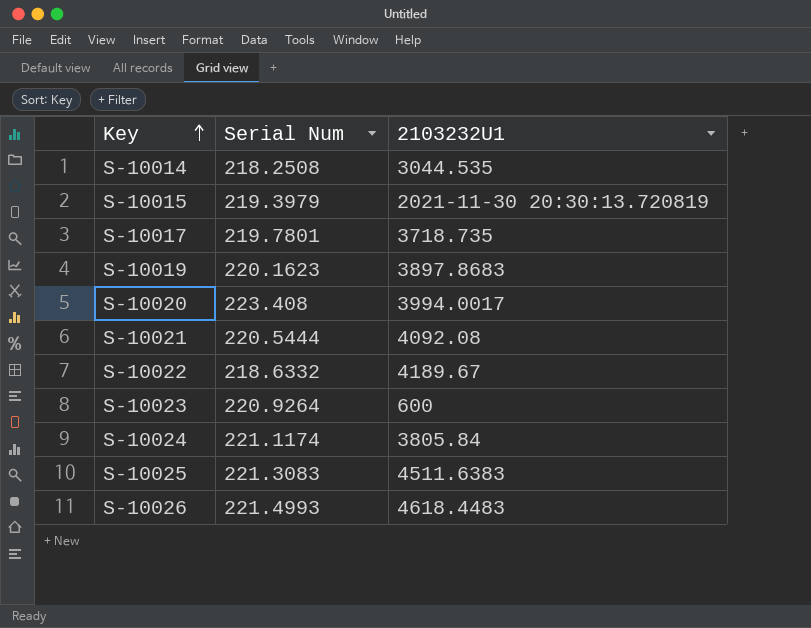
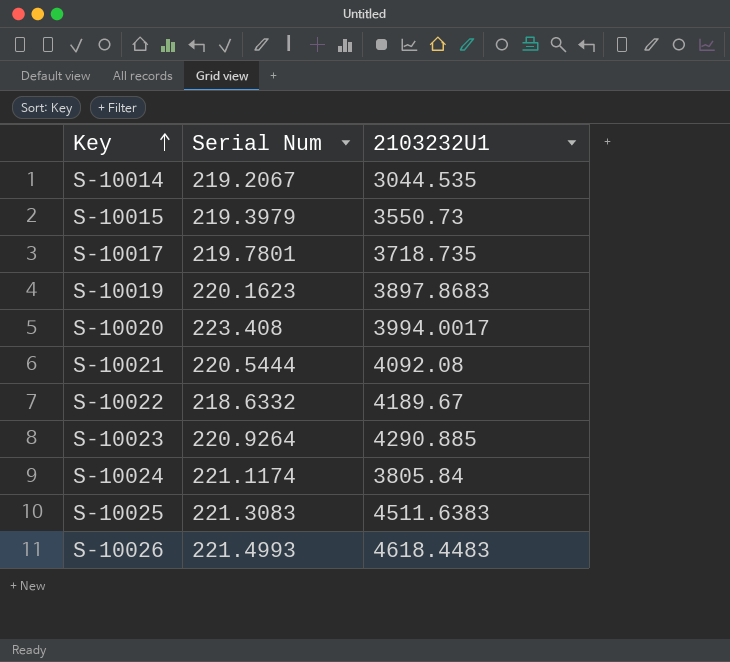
S-10014 | Serial Num: 218.2508 -> 219.2067
S-10015 | 2103232U1: 2021-11-30 20:30:13.720819 -> 3550.73
S-10023 | 2103232U1: 600 -> 4290.885

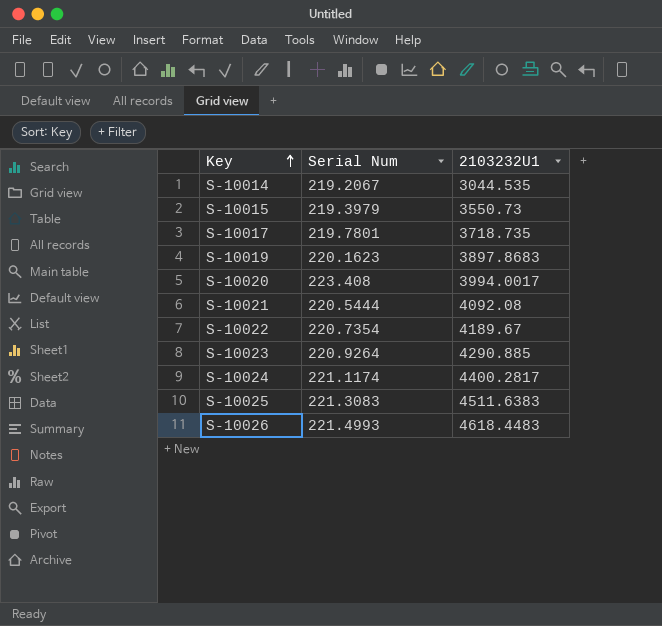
S-10022 | Serial Num: 218.6332 -> 220.7354
S-10024 | 2103232U1: 3805.84 -> 4400.2817

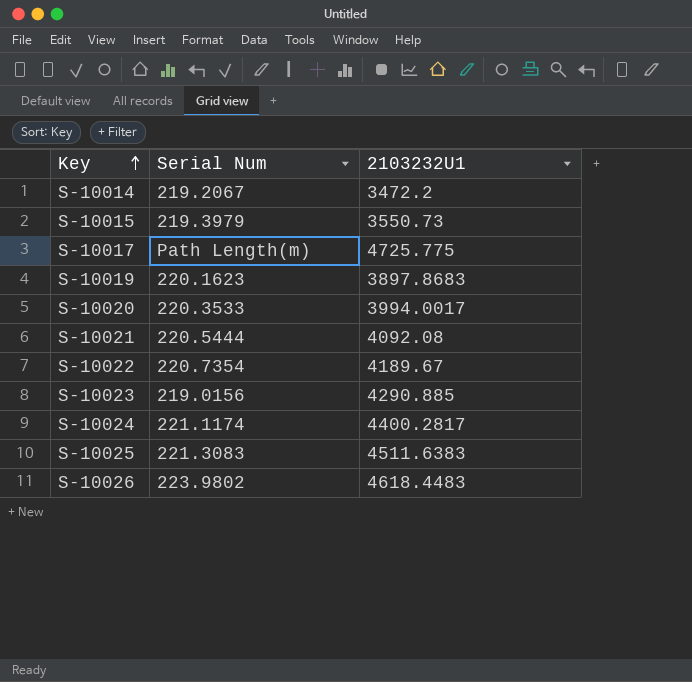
S-10014 | 2103232U1: 3044.535 -> 3472.2
S-10017 | Serial Num: 219.7801 -> Path Length(m)
S-10017 | 2103232U1: 3718.735 -> 4725.775
S-10020 | Serial Num: 223.408 -> 220.3533
S-10023 | Serial Num: 220.9264 -> 219.0156
S-10026 | Serial Num: 221.4993 -> 223.9802

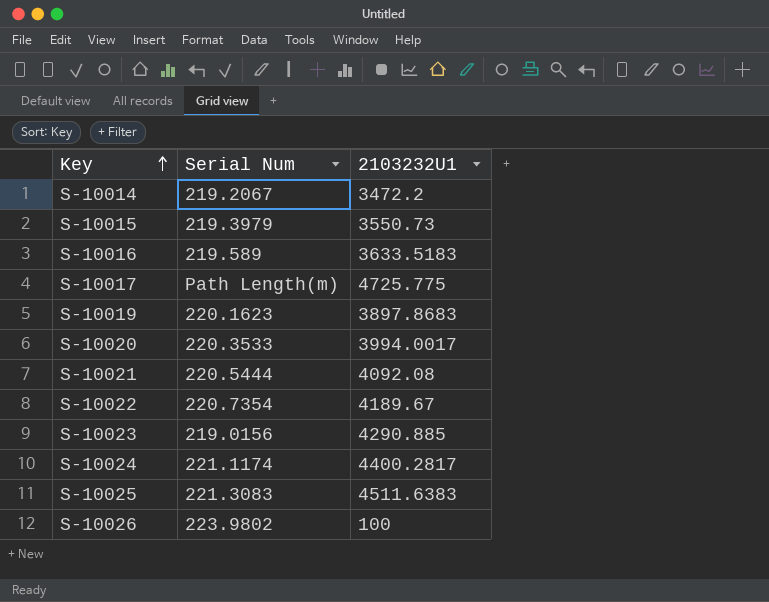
row S-10016: none -> 219.589 | 3633.5183
S-10026 | 2103232U1: 4618.4483 -> 100

